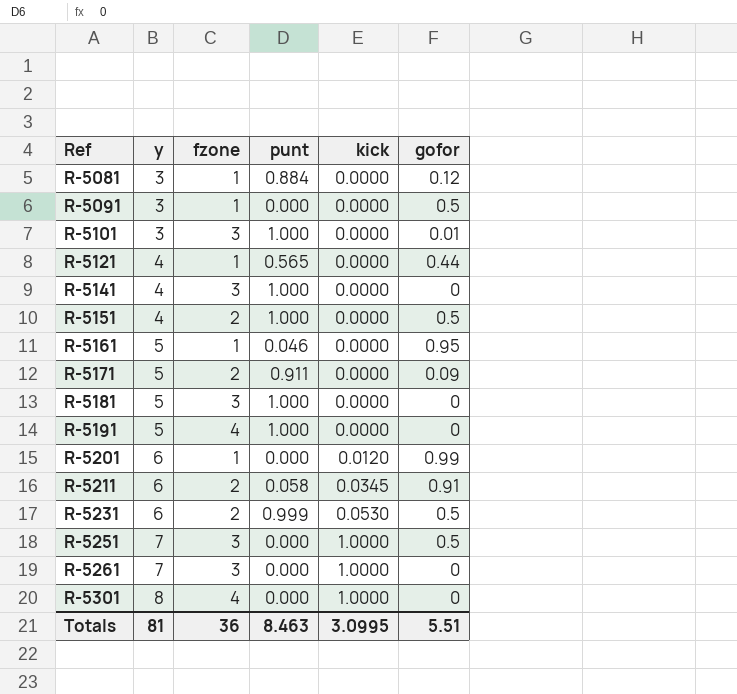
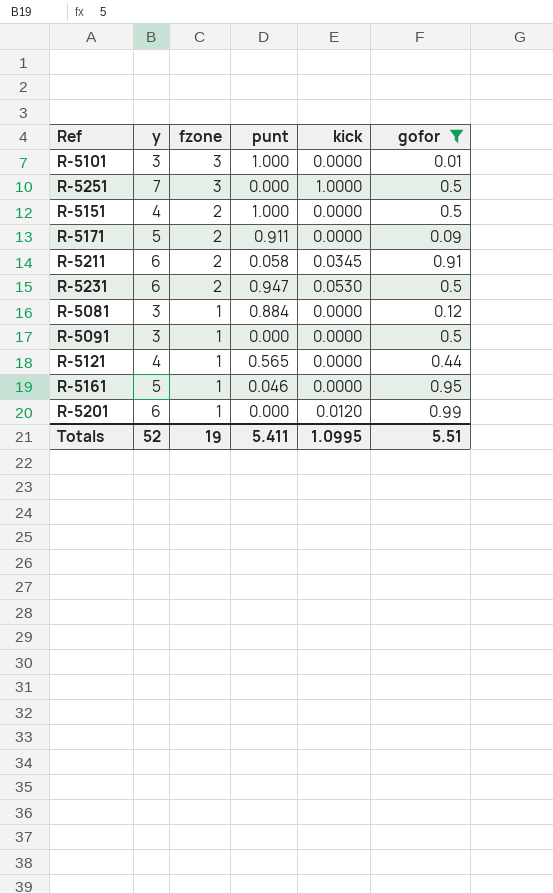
filter: none -> gofor != 0
row order: Ref ascending -> fzone descending
R-5231 | punt: 0.999 -> 0.947
Totals | y: 81 -> 52
Totals | fzone: 36 -> 19
Totals | punt: 8.463 -> 5.411
Totals | kick: 3.0995 -> 1.0995

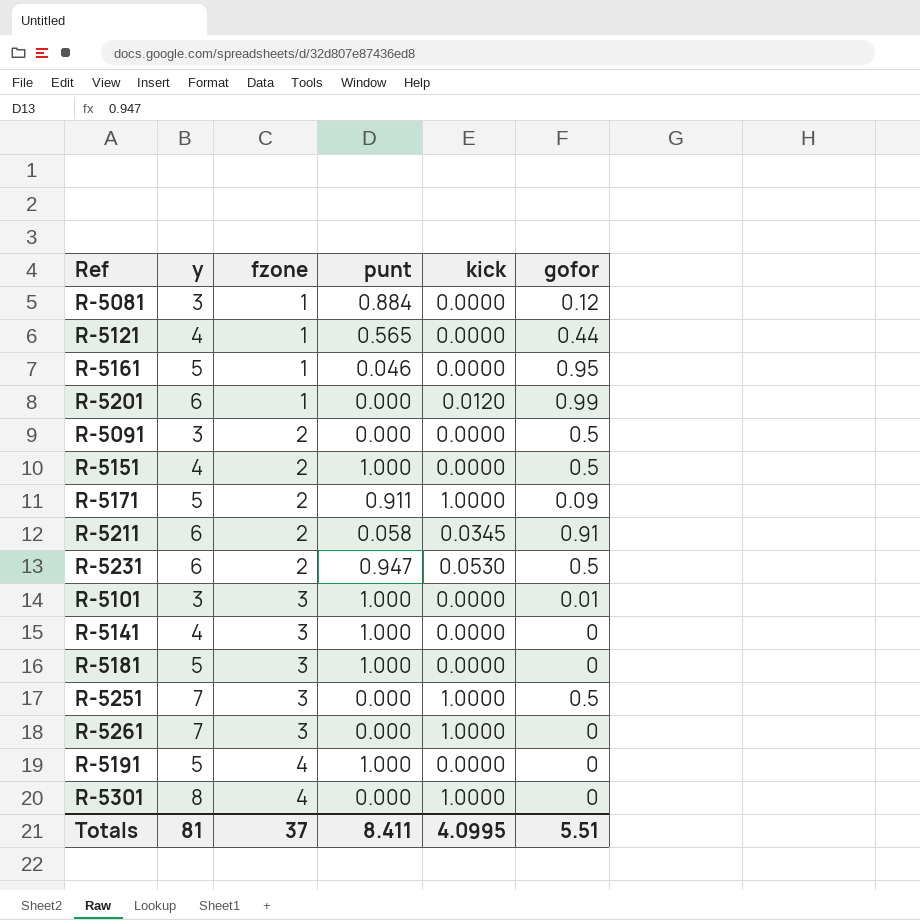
filter: gofor != 0 -> none
row order: fzone descending -> fzone ascending
R-5091 | fzone: 1 -> 2
R-5171 | kick: 0.0000 -> 1.0000
Totals | y: 52 -> 81
Totals | fzone: 19 -> 37
Totals | punt: 5.411 -> 8.411
Totals | kick: 1.0995 -> 4.0995

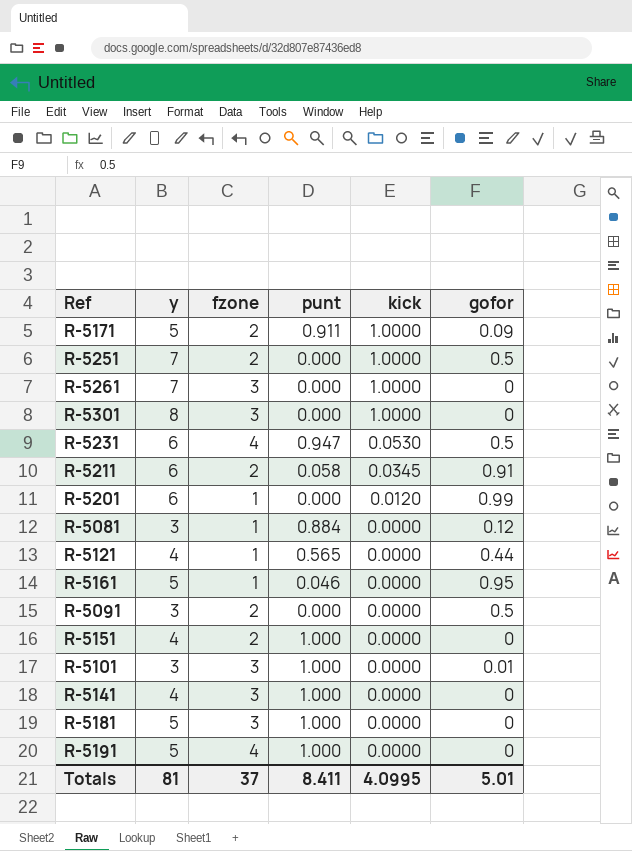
row order: fzone ascending -> kick descending
R-5251 | fzone: 3 -> 2
R-5301 | fzone: 4 -> 3
R-5231 | fzone: 2 -> 4
R-5151 | gofor: 0.5 -> 0
Totals | gofor: 5.51 -> 5.01

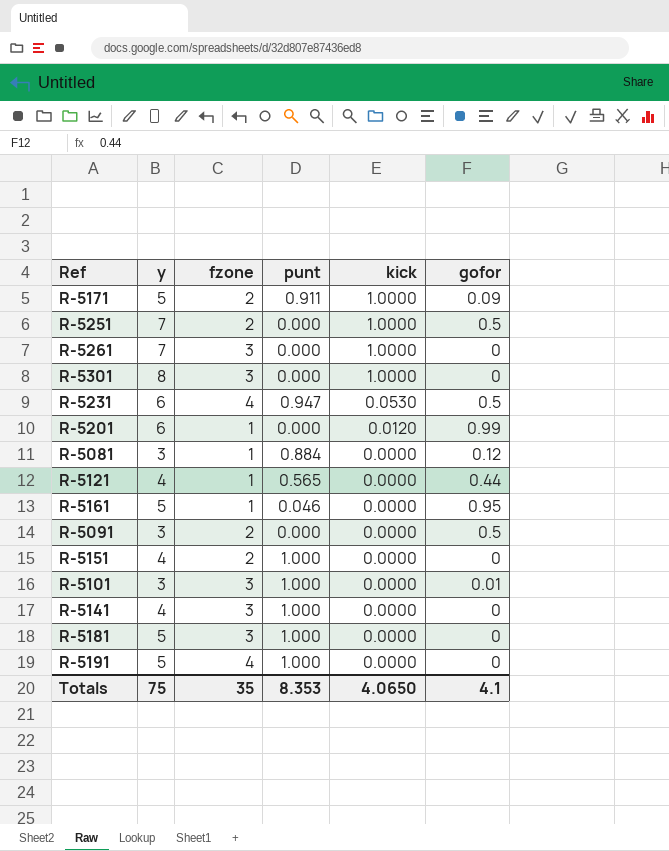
row R-5211: 6 | 2 | 0.058 | 0.0345 | 0.91 -> none
Totals | y: 81 -> 75
Totals | fzone: 37 -> 35
Totals | punt: 8.411 -> 8.353
Totals | kick: 4.0995 -> 4.0650
Totals | gofor: 5.01 -> 4.1

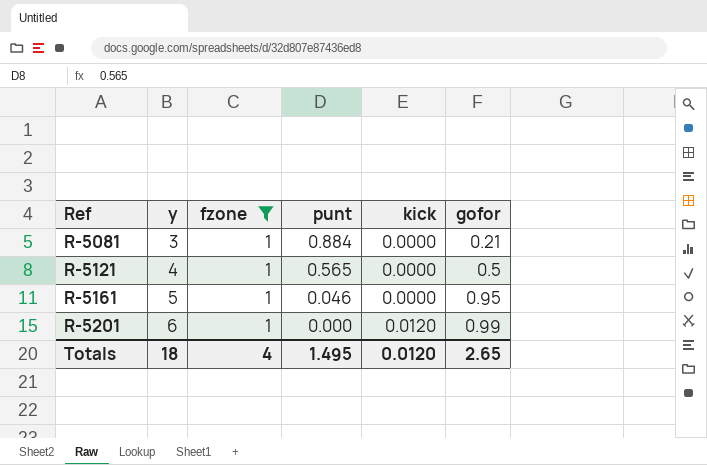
filter: none -> fzone = 1
row order: kick descending -> Ref ascending
R-5081 | gofor: 0.12 -> 0.21
R-5121 | gofor: 0.44 -> 0.5
Totals | y: 75 -> 18
Totals | fzone: 35 -> 4
Totals | punt: 8.353 -> 1.495
Totals | kick: 4.0650 -> 0.0120
Totals | gofor: 4.1 -> 2.65

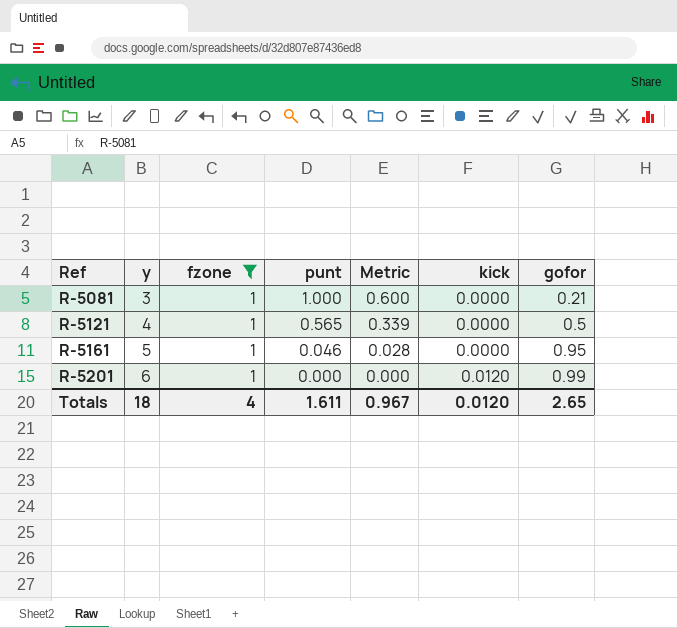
column Metric | formula: none -> [punt] * 0.6
R-5081 | punt: 0.884 -> 1.000
Totals | punt: 1.495 -> 1.611

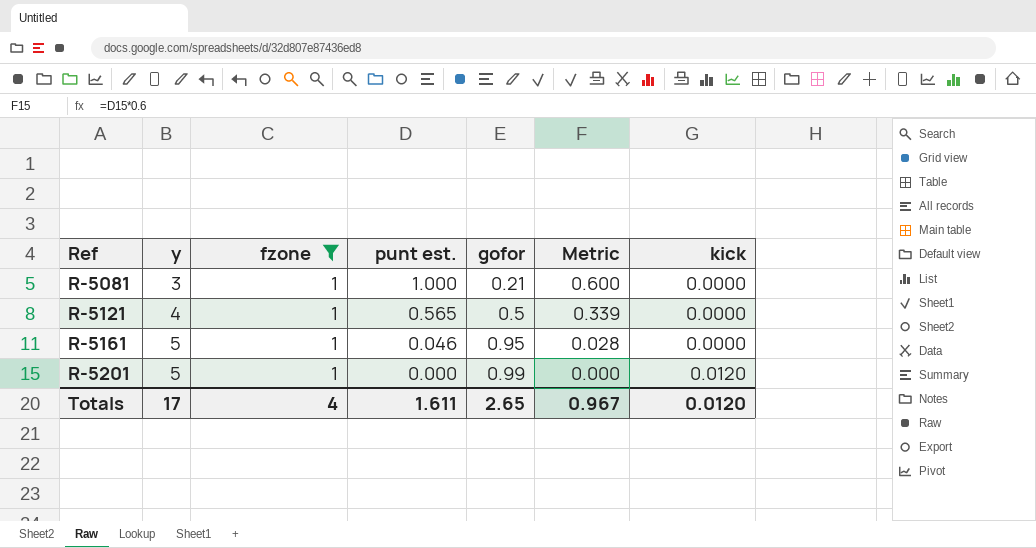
column name: punt -> punt est.
column gofor | position: 7 -> 5
R-5201 | y: 6 -> 5
Totals | y: 18 -> 17

